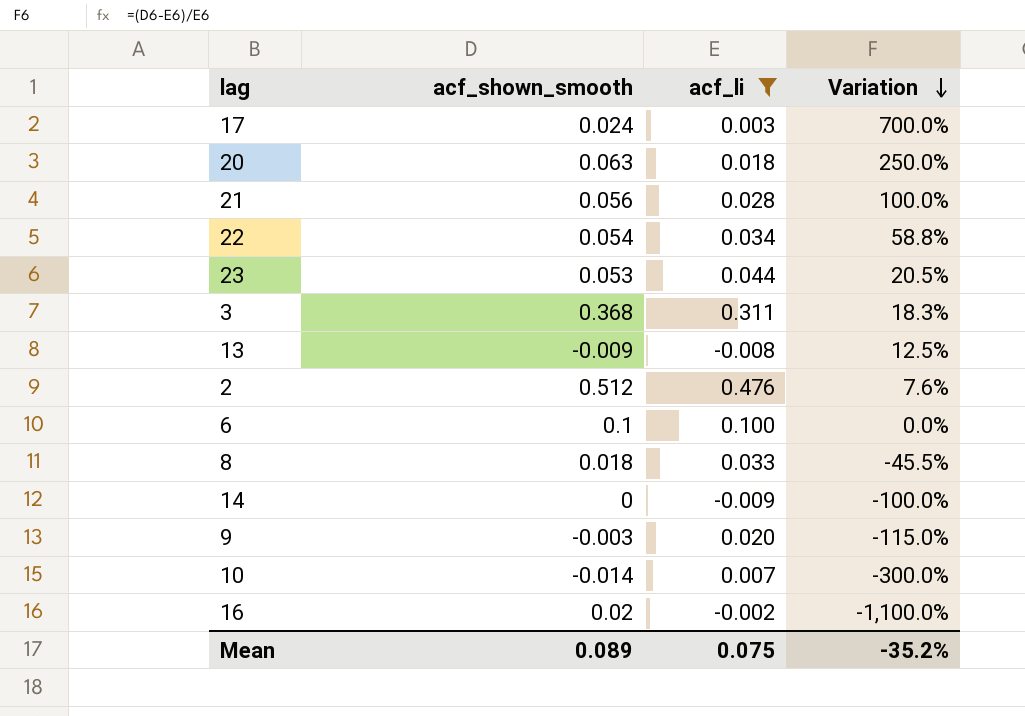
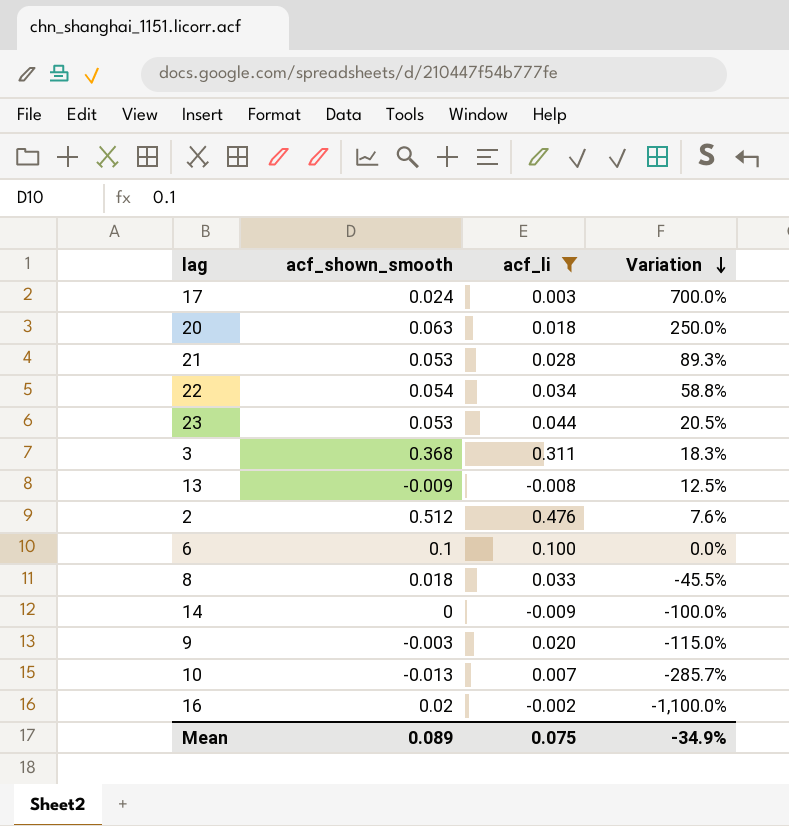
21 | acf_shown_smooth: 0.056 -> 0.053
21 | Variation: 100.0% -> 89.3%
10 | acf_shown_smooth: -0.014 -> -0.013
10 | Variation: -300.0% -> -285.7%
Mean | Variation: -35.2% -> -34.9%

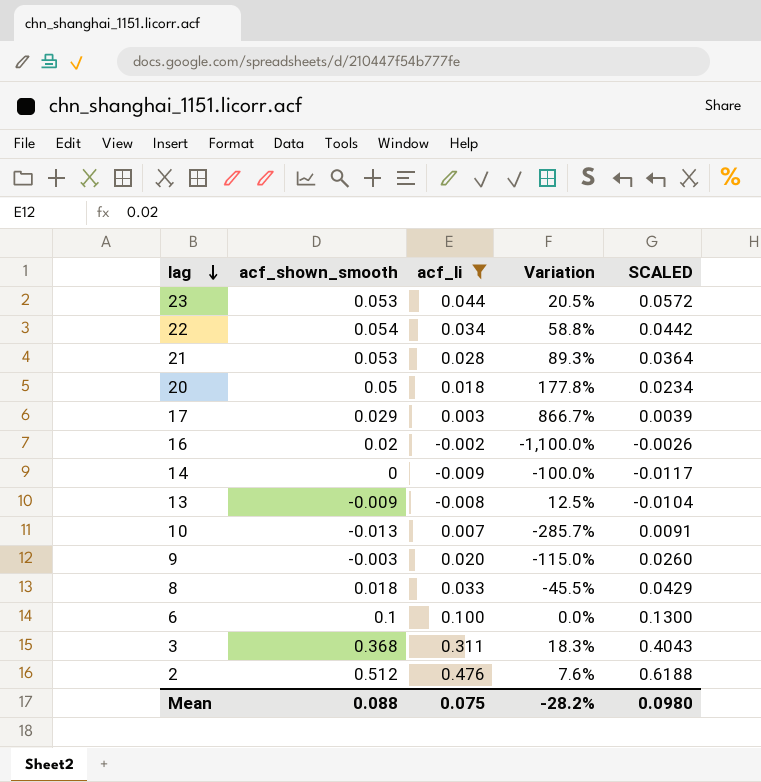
row order: Variation descending -> lag descending
column SCALED | formula: none -> [acf_li] * 1.3
20 | acf_shown_smooth: 0.063 -> 0.05
20 | Variation: 250.0% -> 177.8%
17 | acf_shown_smooth: 0.024 -> 0.029
17 | Variation: 700.0% -> 866.7%
Mean | acf_shown_smooth: 0.089 -> 0.088
Mean | Variation: -34.9% -> -28.2%

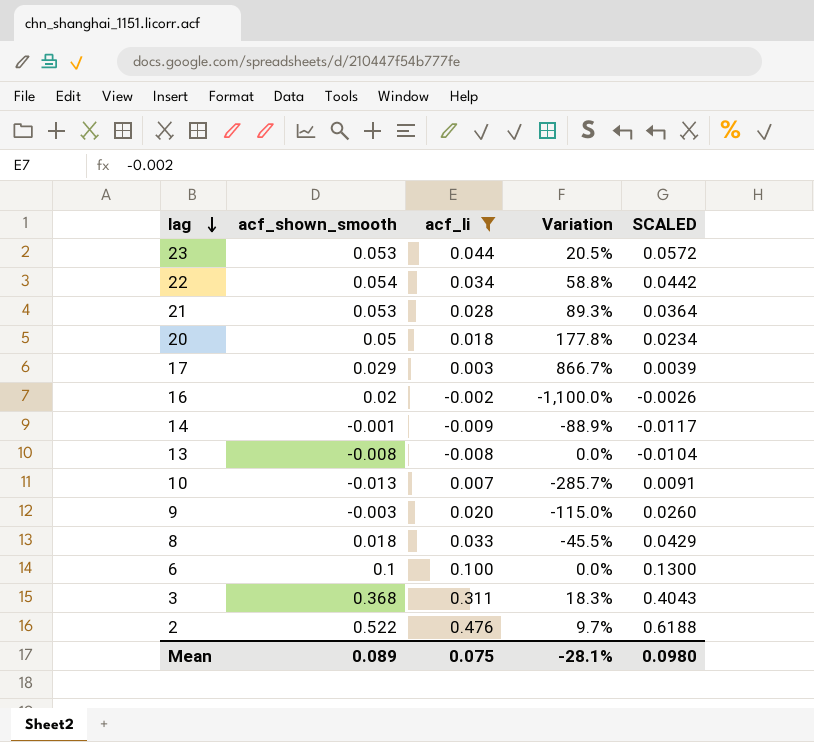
14 | acf_shown_smooth: 0 -> -0.001
14 | Variation: -100.0% -> -88.9%
13 | acf_shown_smooth: -0.009 -> -0.008
13 | Variation: 12.5% -> 0.0%
2 | acf_shown_smooth: 0.512 -> 0.522
2 | Variation: 7.6% -> 9.7%
Mean | acf_shown_smooth: 0.088 -> 0.089
Mean | Variation: -28.2% -> -28.1%

